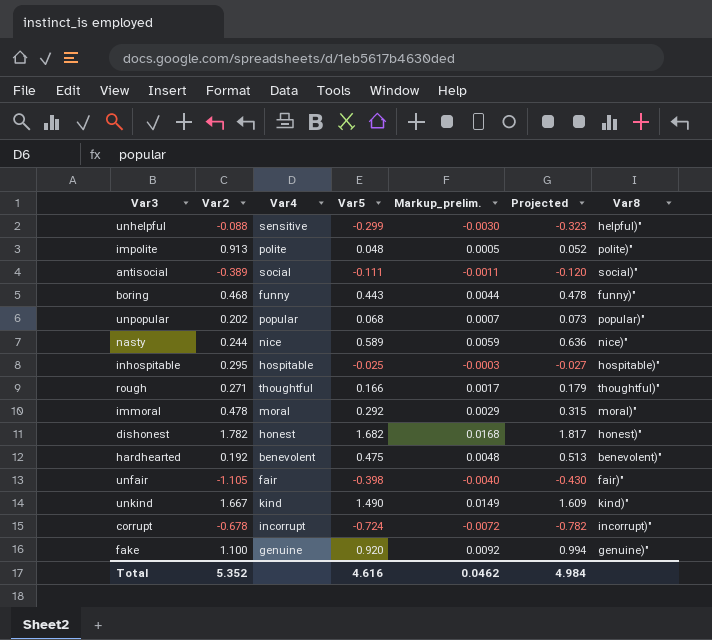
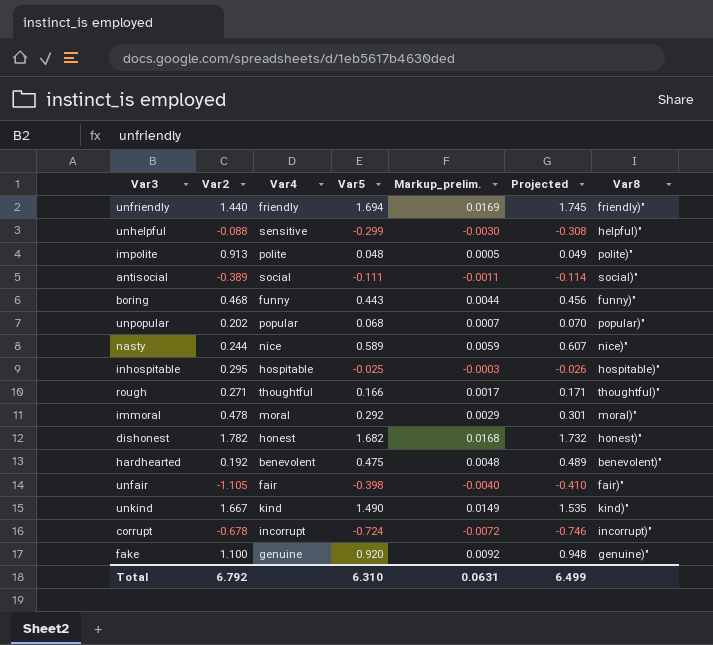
column Projected | formula: [Var5] * 1.08 -> [Var5] * 1.03
row unfriendly: none -> 1.440 | friendly | 1.694 | 0.0169 | 1.745 | friendly)"
Total | Var2: 5.352 -> 6.792
Total | Var5: 4.616 -> 6.310
Total | Markup_prelim.: 0.0462 -> 0.0631
Total | Projected: 4.984 -> 6.499

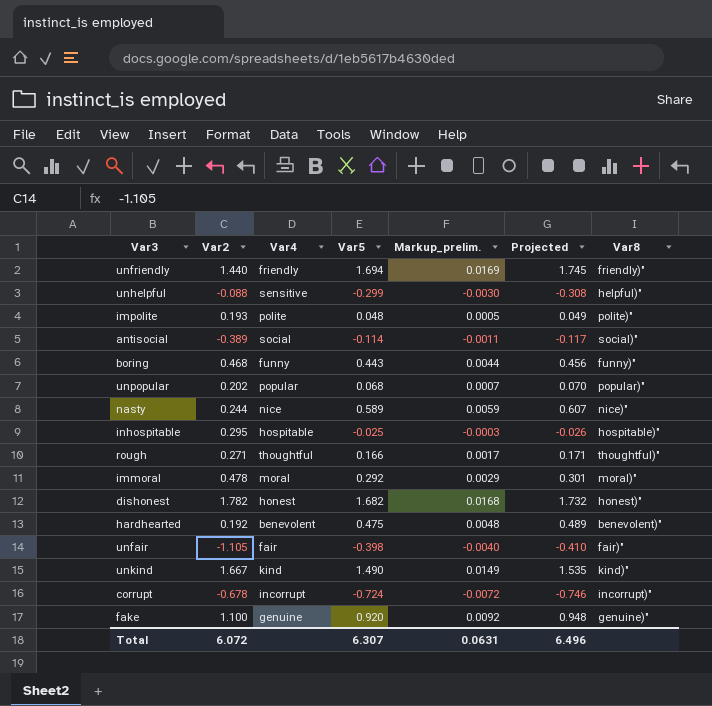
impolite | Var2: 0.913 -> 0.193
antisocial | Var5: -0.111 -> -0.114
antisocial | Projected: -0.114 -> -0.117
Total | Var2: 6.792 -> 6.072
Total | Var5: 6.310 -> 6.307
Total | Projected: 6.499 -> 6.496

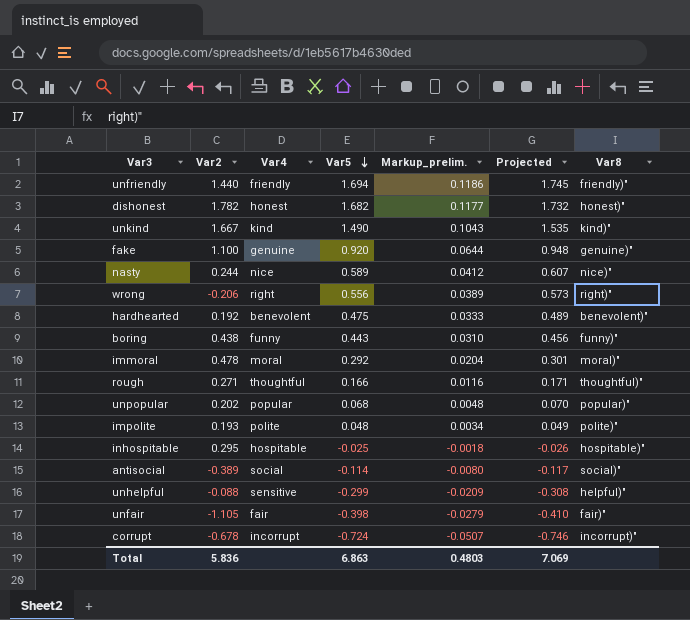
row order: none -> Var5 descending
column Markup_prelim. | formula: [Var5] * 0.01 -> [Var5] * 0.07
row wrong: none -> -0.206 | right | 0.556 | 0.0389 | 0.573 | right)"
boring | Var2: 0.468 -> 0.438
Total | Var2: 6.072 -> 5.836
Total | Var5: 6.307 -> 6.863
Total | Markup_prelim.: 0.0631 -> 0.4803
Total | Projected: 6.496 -> 7.069

